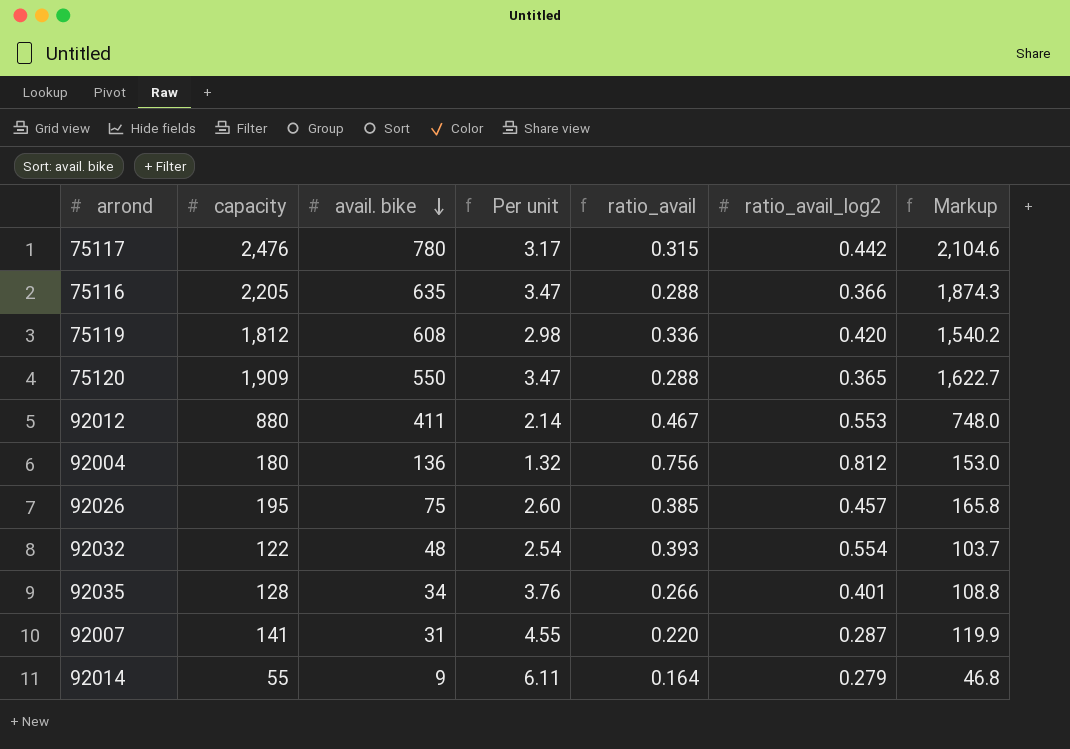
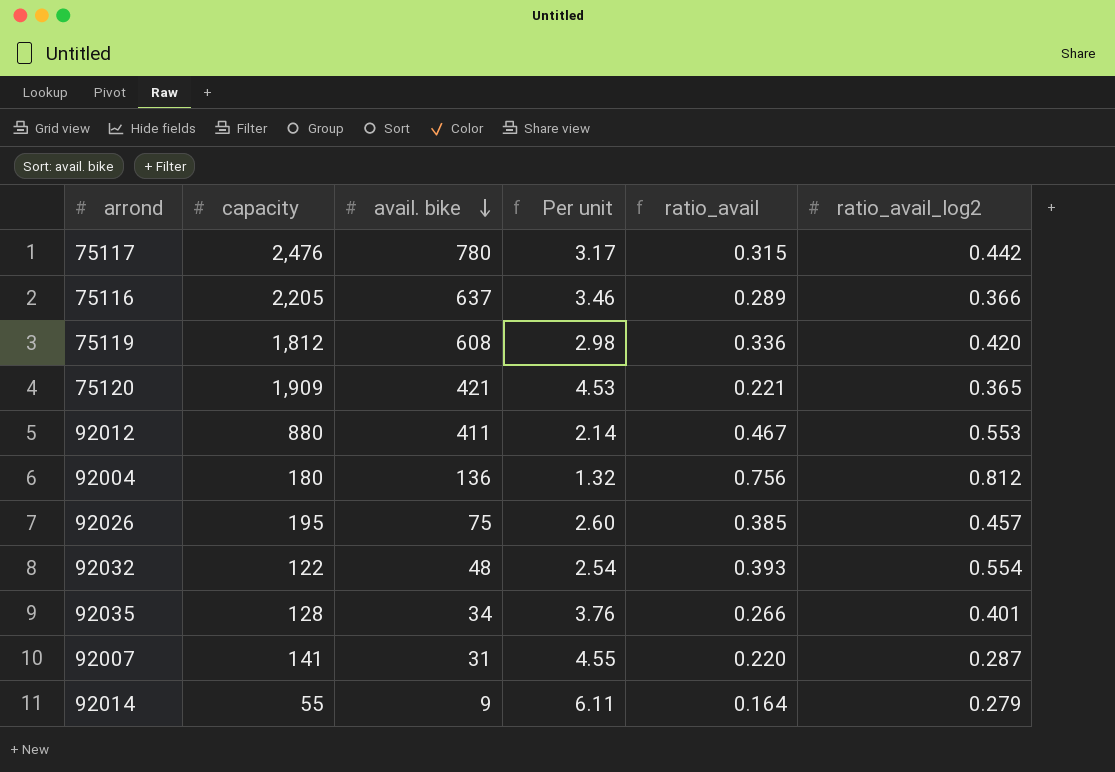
column Markup | formula: [capacity] * 0.85 -> none
75116 | avail. bike: 635 -> 637
75116 | Per unit: 3.47 -> 3.46
75116 | ratio_avail: 0.288 -> 0.289
75120 | avail. bike: 550 -> 421
75120 | Per unit: 3.47 -> 4.53
75120 | ratio_avail: 0.288 -> 0.221

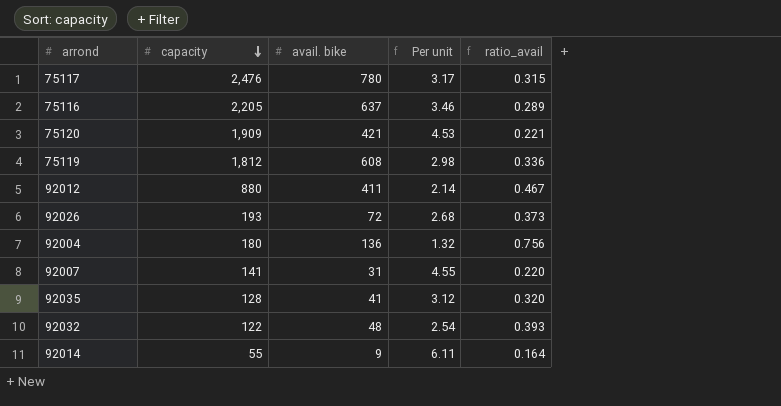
row order: avail. bike descending -> capacity descending
column ratio_avail_log2 | position: 6 -> none
92026 | capacity: 195 -> 193
92026 | avail. bike: 75 -> 72
92026 | Per unit: 2.60 -> 2.68
92026 | ratio_avail: 0.385 -> 0.373
92035 | avail. bike: 34 -> 41
92035 | Per unit: 3.76 -> 3.12
92035 | ratio_avail: 0.266 -> 0.320

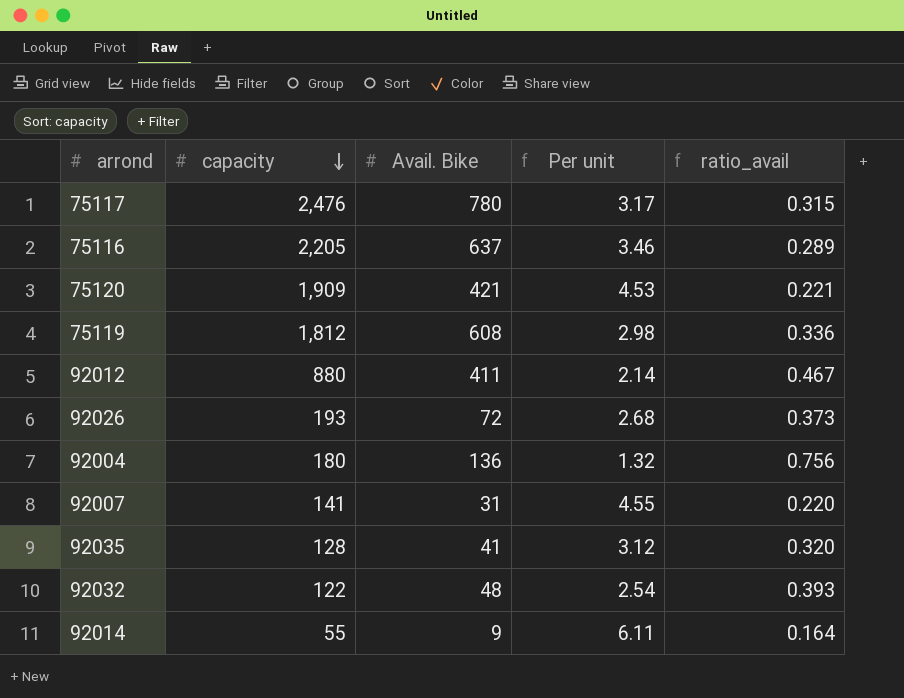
column name: avail. bike -> Avail. Bike

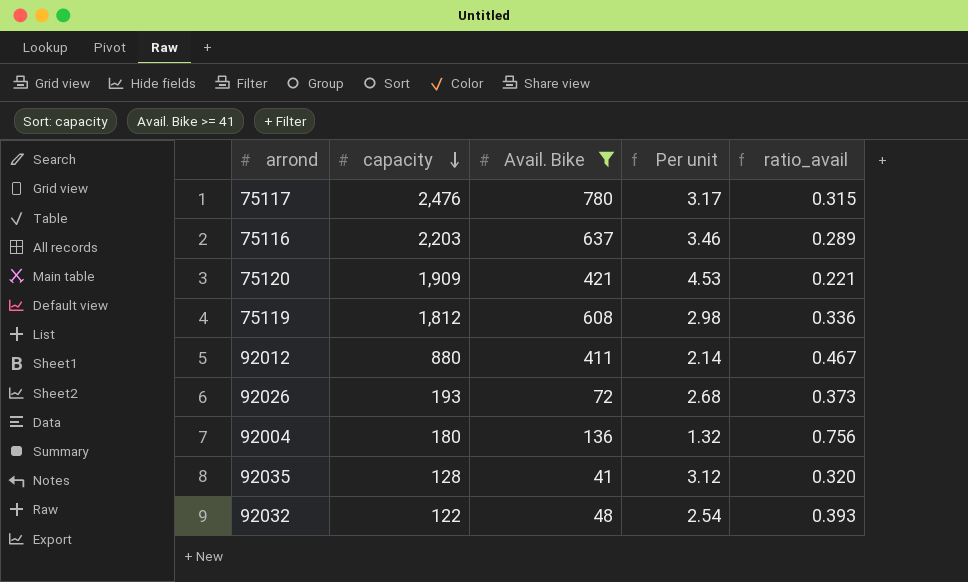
filter: none -> Avail. Bike >= 41
75116 | capacity: 2,205 -> 2,203

